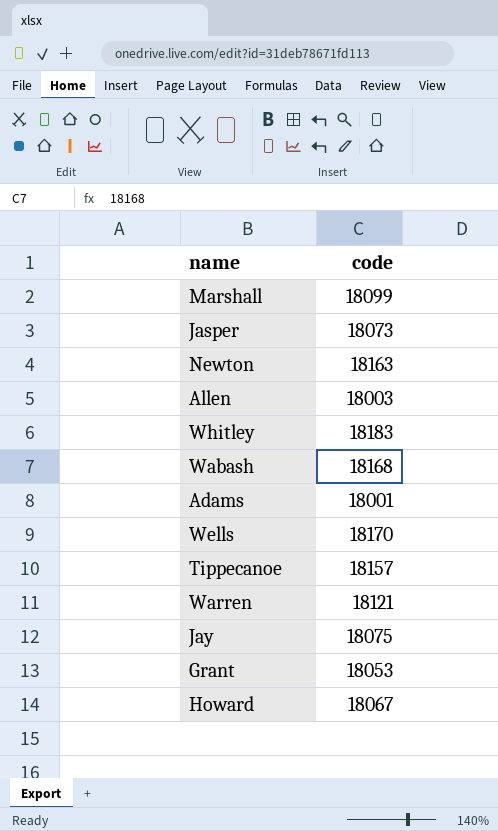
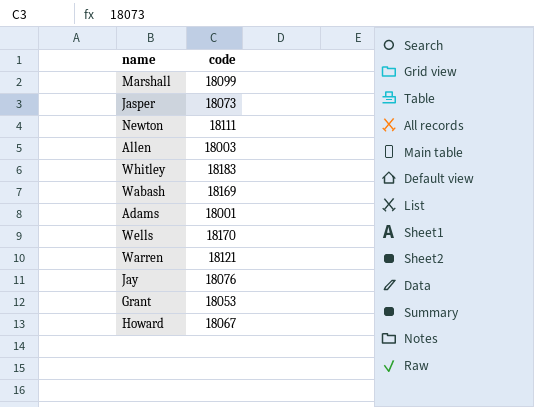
row Tippecanoe: 18157 -> none
Newton | code: 18163 -> 18111
Wabash | code: 18168 -> 18169
Jay | code: 18075 -> 18076

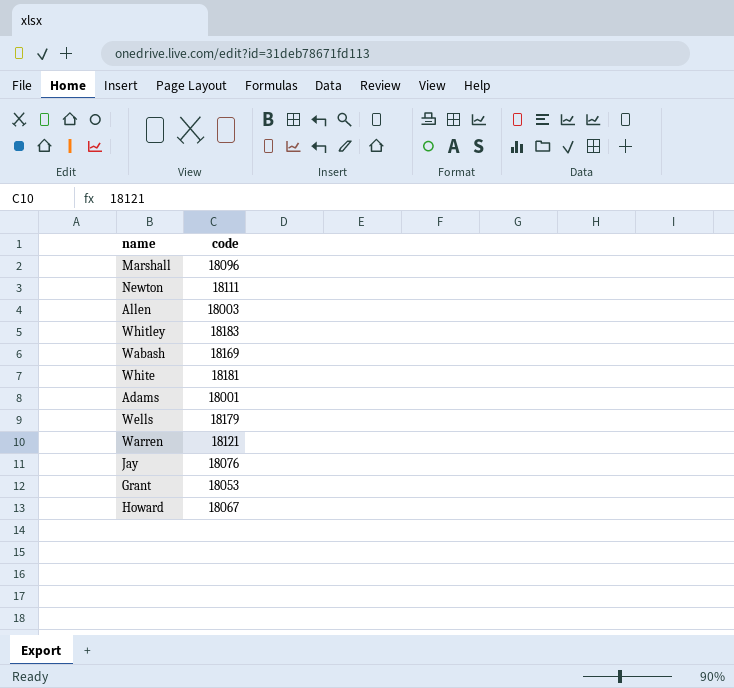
row Jasper: 18073 -> none
Marshall | code: 18099 -> 18096
row White: none -> 18181
Wells | code: 18170 -> 18179

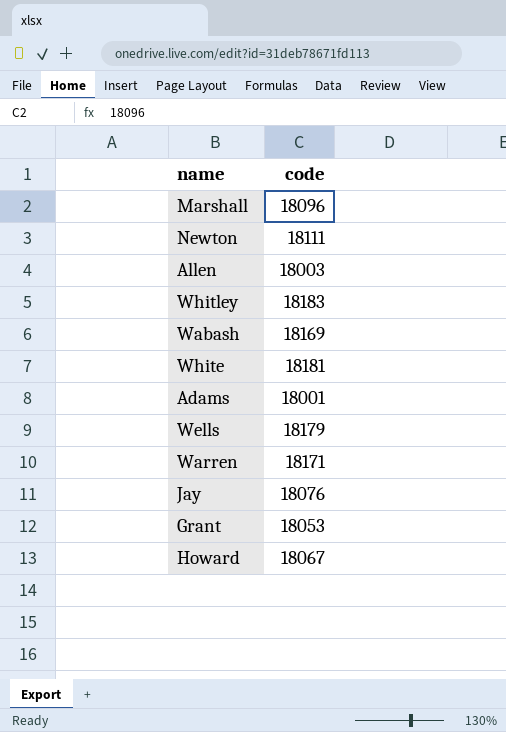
Warren | code: 18121 -> 18171

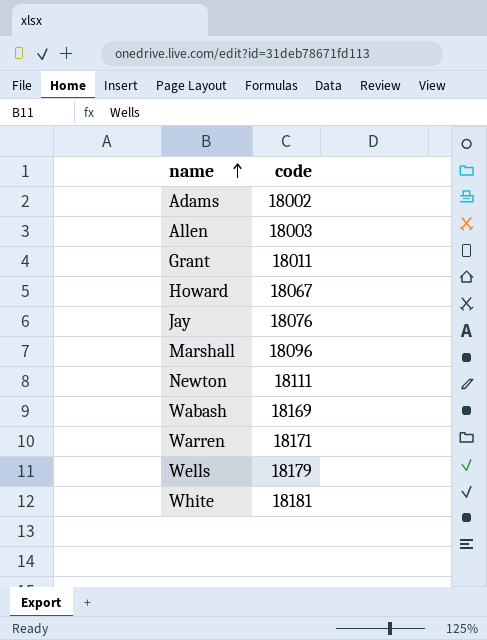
row order: none -> name ascending
row Whitley: 18183 -> none
Adams | code: 18001 -> 18002
Grant | code: 18053 -> 18011

